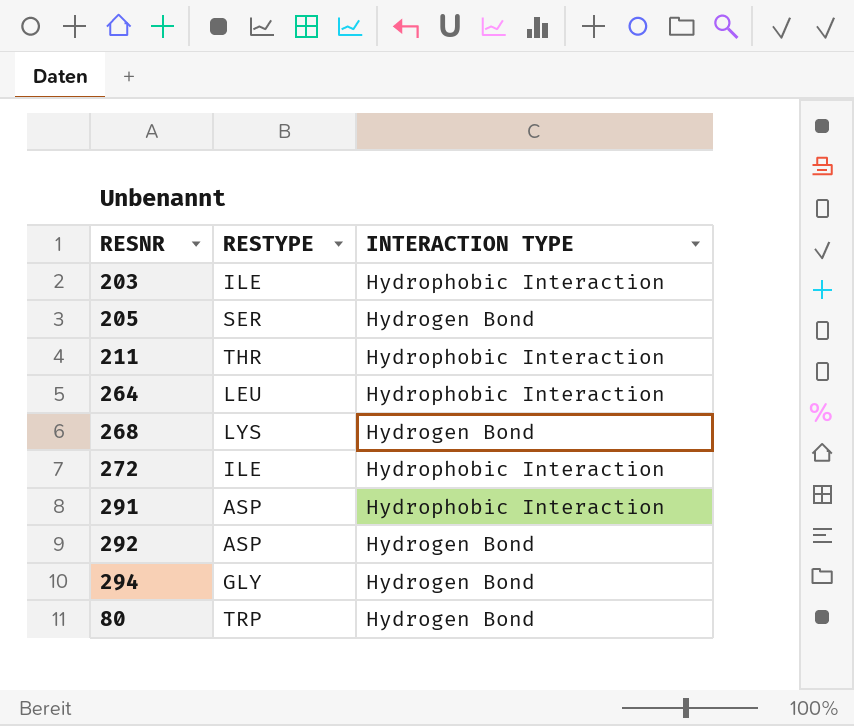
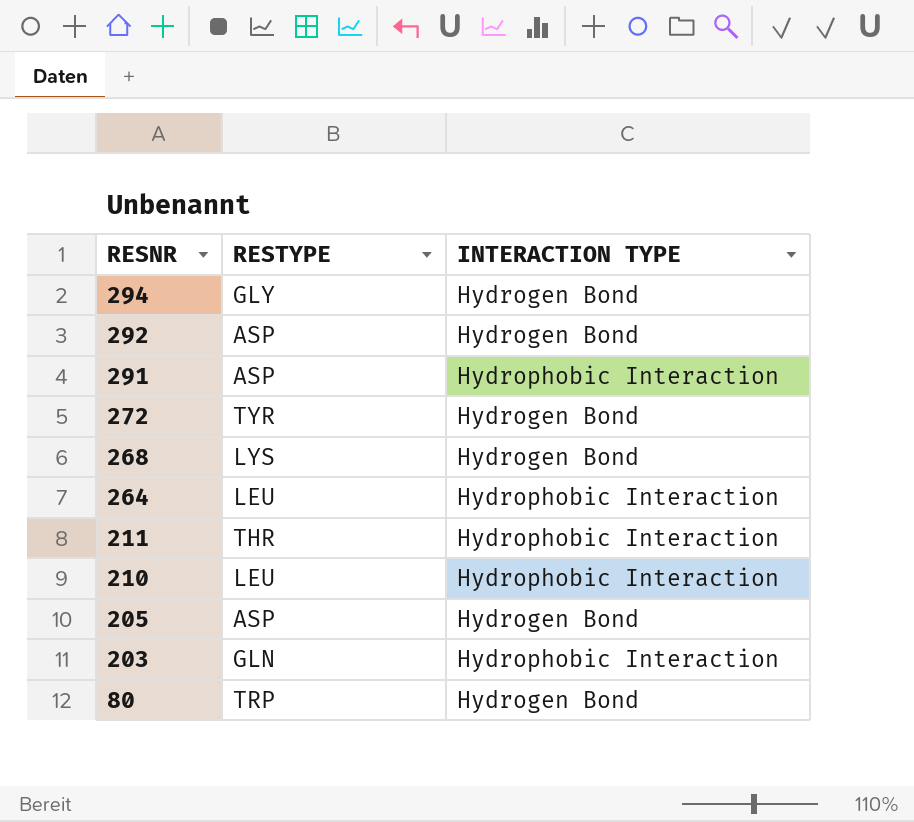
row order: none -> RESNR descending
272 | RESTYPE: ILE -> TYR
272 | INTERACTION TYPE: Hydrophobic Interaction -> Hydrogen Bond
row 210: none -> LEU | Hydrophobic Interaction
205 | RESTYPE: SER -> ASP
203 | RESTYPE: ILE -> GLN

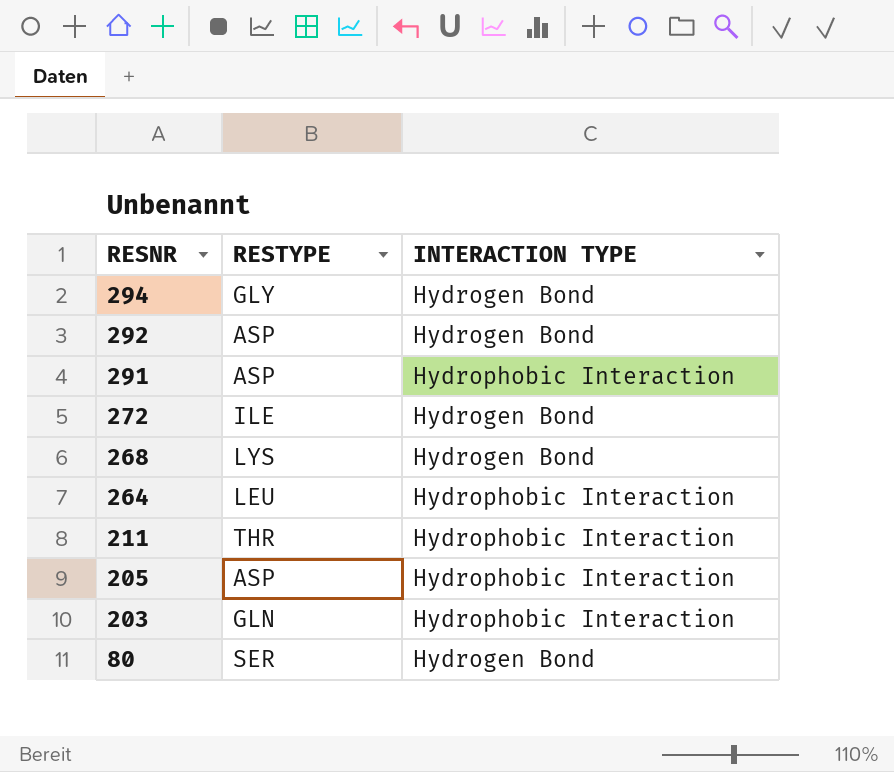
row 210: LEU | Hydrophobic Interaction -> none
272 | RESTYPE: TYR -> ILE
205 | INTERACTION TYPE: Hydrogen Bond -> Hydrophobic Interaction
80 | RESTYPE: TRP -> SER

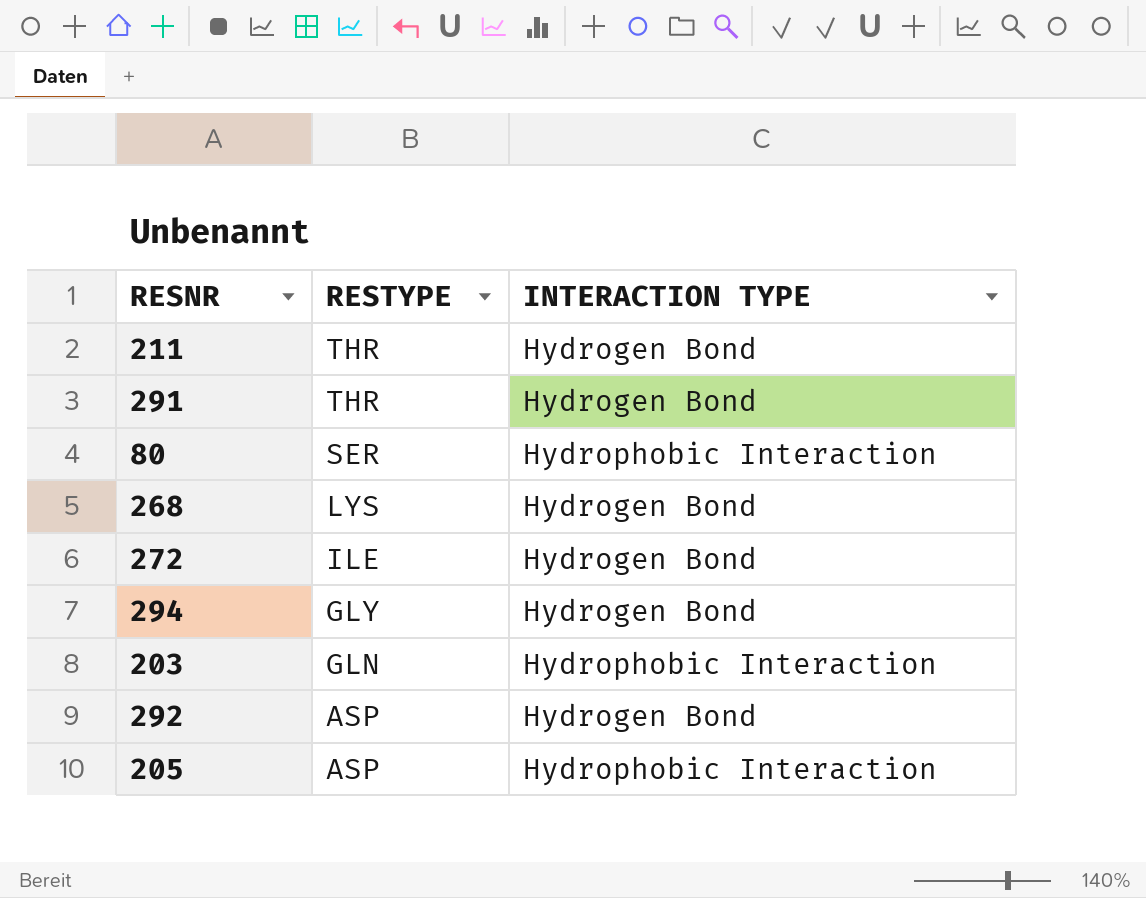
row order: RESNR descending -> RESTYPE descending
row 264: LEU | Hydrophobic Interaction -> none
211 | INTERACTION TYPE: Hydrophobic Interaction -> Hydrogen Bond
291 | RESTYPE: ASP -> THR
291 | INTERACTION TYPE: Hydrophobic Interaction -> Hydrogen Bond
80 | INTERACTION TYPE: Hydrogen Bond -> Hydrophobic Interaction

